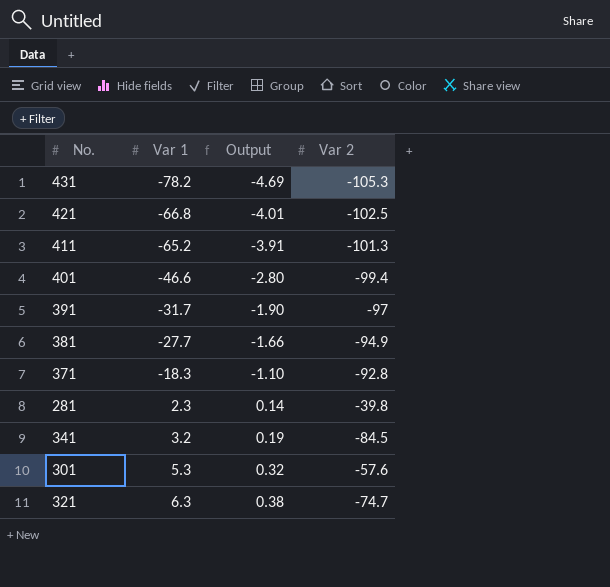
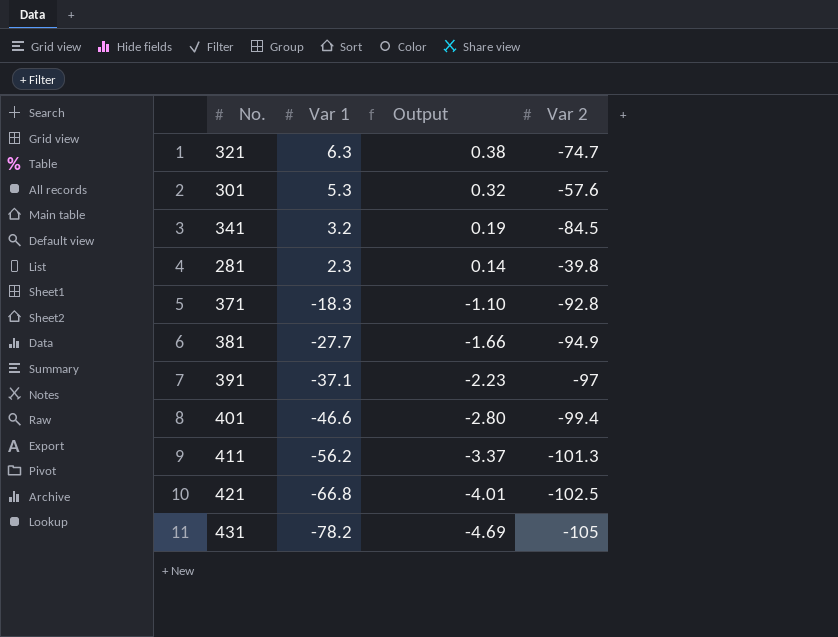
row order: Var 1 ascending -> Var 1 descending
391 | Var 1: -31.7 -> -37.1
391 | Output: -1.90 -> -2.23
411 | Var 1: -65.2 -> -56.2
411 | Output: -3.91 -> -3.37
431 | Var 2: -105.3 -> -105

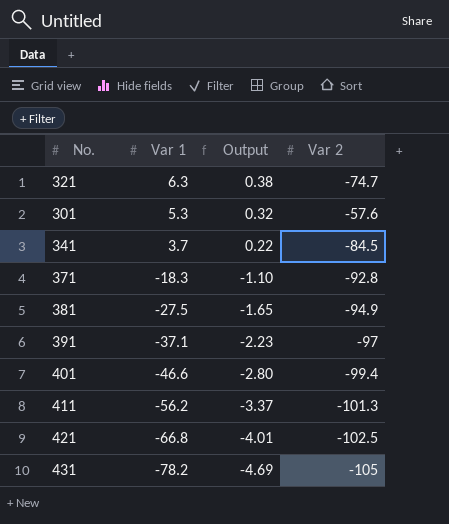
row 281: 2.3 | 0.14 | -39.8 -> none
341 | Var 1: 3.2 -> 3.7
341 | Output: 0.19 -> 0.22
381 | Var 1: -27.7 -> -27.5
381 | Output: -1.66 -> -1.65

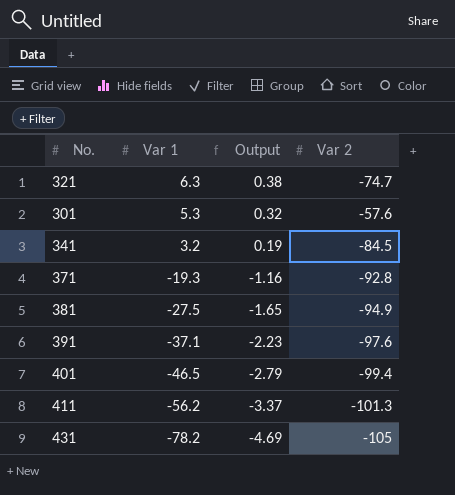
row 421: -66.8 | -4.01 | -102.5 -> none
341 | Var 1: 3.7 -> 3.2
341 | Output: 0.22 -> 0.19
371 | Var 1: -18.3 -> -19.3
371 | Output: -1.10 -> -1.16
391 | Var 2: -97 -> -97.6
401 | Var 1: -46.6 -> -46.5
401 | Output: -2.80 -> -2.79

